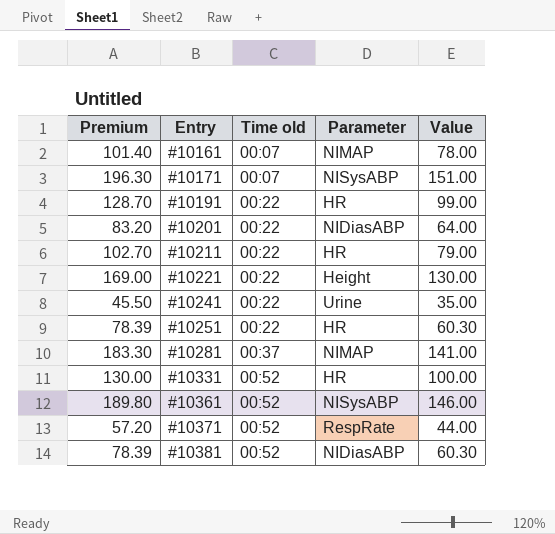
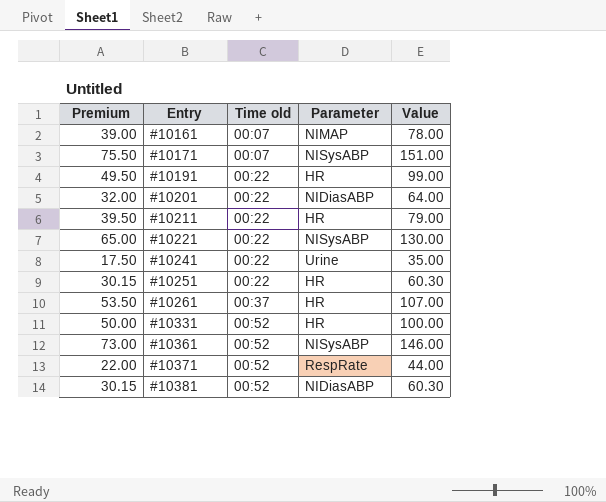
column Premium | formula: [Value] * 1.3 -> [Value] * 0.5
row #10281: 183.30 | 00:37 | NIMAP | 141.00 -> none
#10221 | Parameter: Height -> NISysABP
row #10261: none -> 53.50 | 00:37 | HR | 107.00

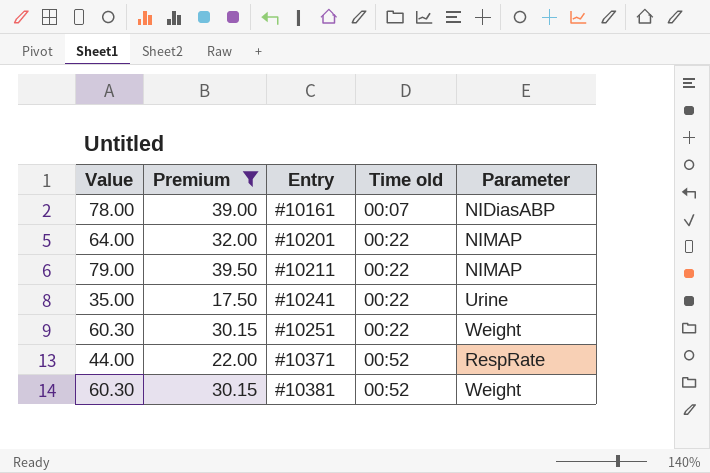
filter: none -> Premium <= 39.50
column Value | position: 5 -> 1
#10161 | Parameter: NIMAP -> NIDiasABP
#10201 | Parameter: NIDiasABP -> NIMAP
#10211 | Parameter: HR -> NIMAP
#10251 | Parameter: HR -> Weight
#10381 | Parameter: NIDiasABP -> Weight

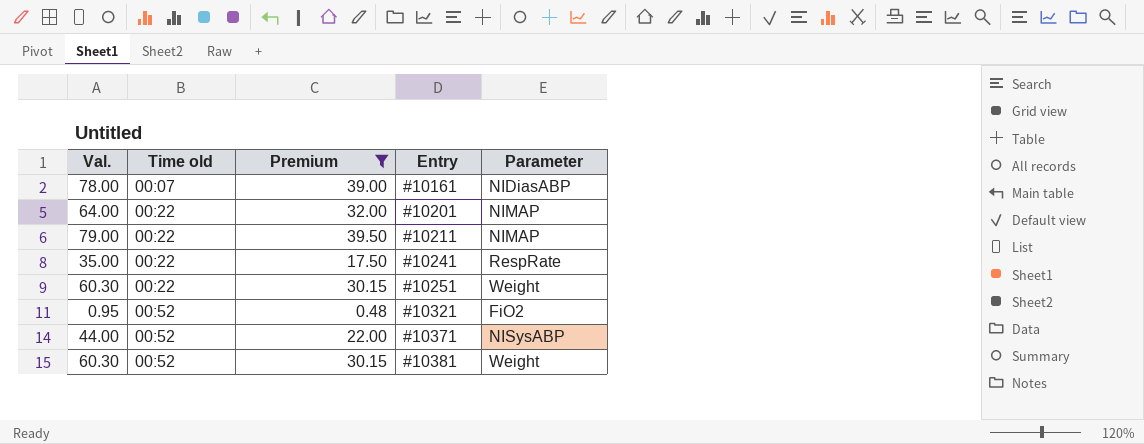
column name: Value -> Val.
column Time old | position: 4 -> 2
#10241 | Parameter: Urine -> RespRate
row #10321: none -> 0.95 | 00:52 | 0.48 | FiO2
#10371 | Parameter: RespRate -> NISysABP

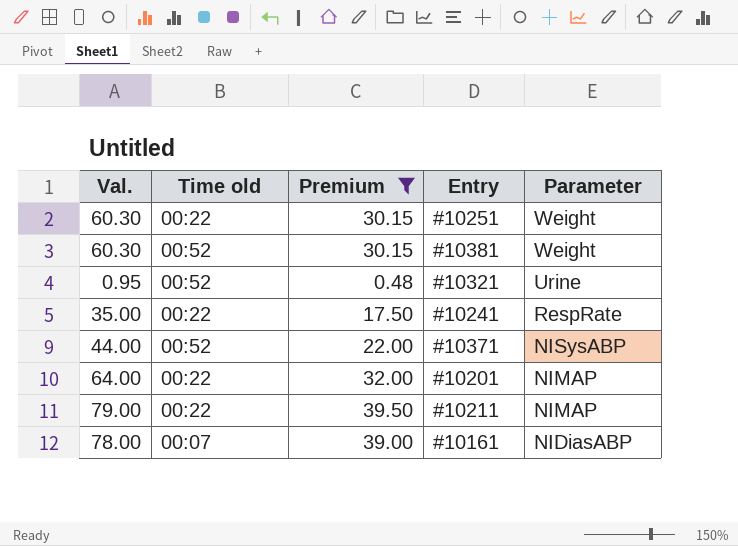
row order: Time old ascending -> Parameter descending
#10321 | Parameter: FiO2 -> Urine

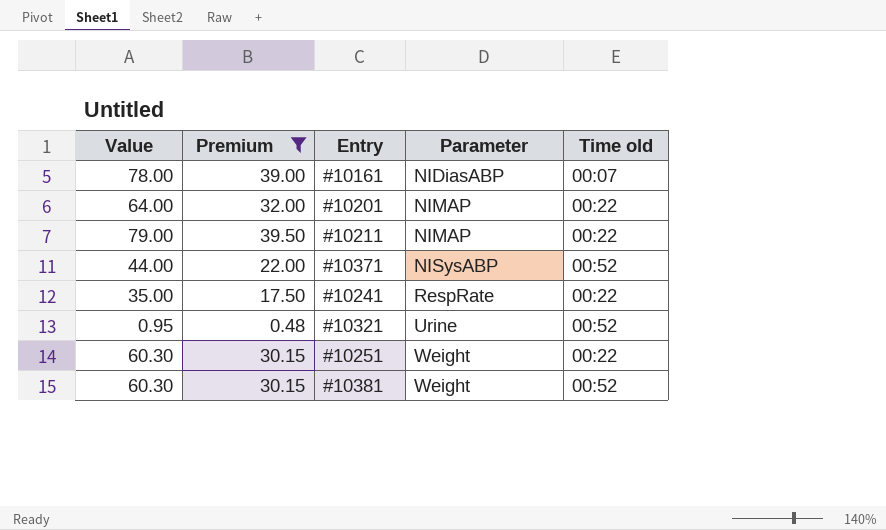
row order: Parameter descending -> Parameter ascending
column name: Val. -> Value
column Time old | position: 2 -> 5

